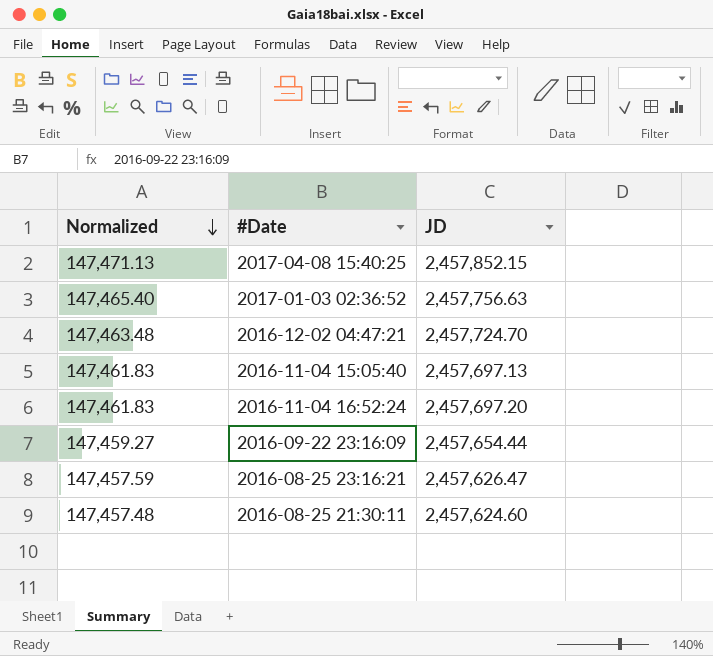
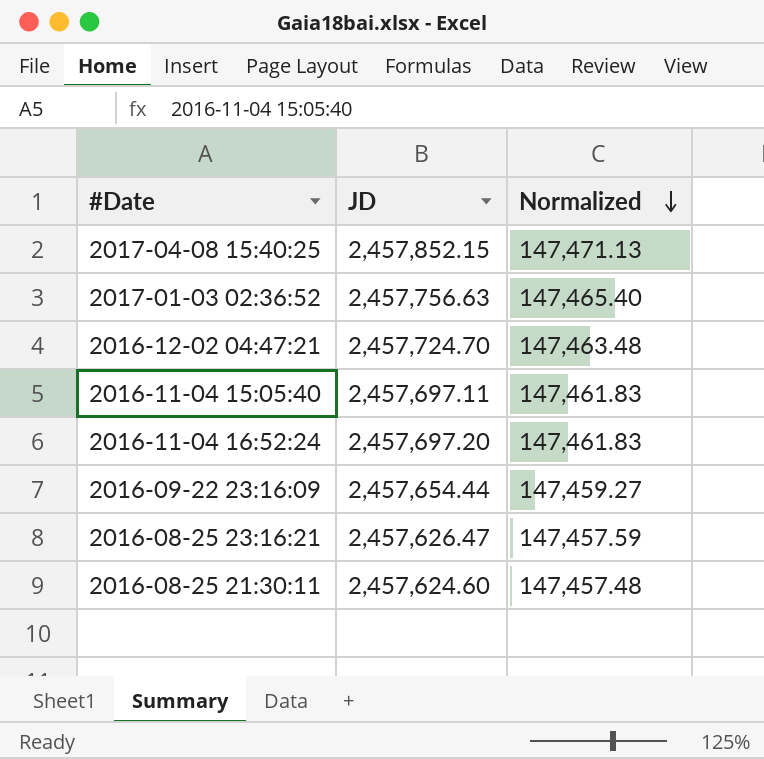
column Normalized | position: 1 -> 3
2016-11-04 15:05:40 | JD: 2,457,697.13 -> 2,457,697.11

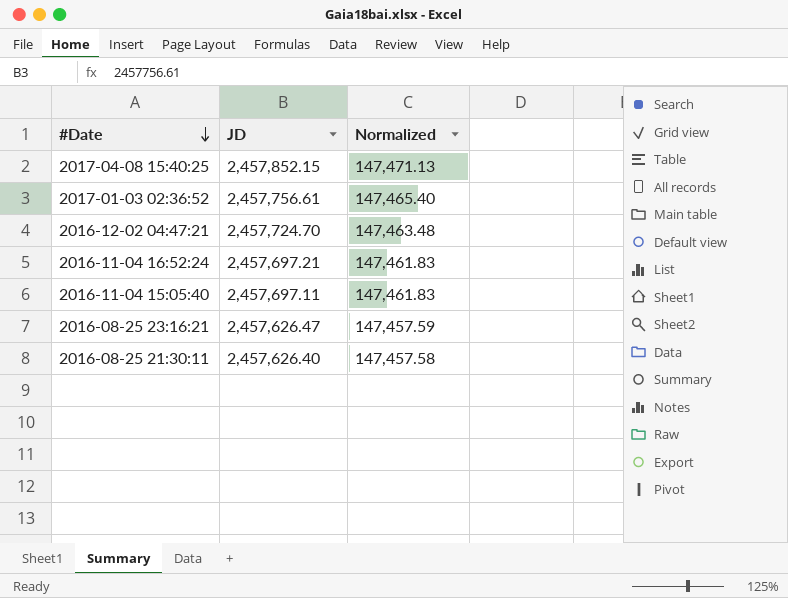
row order: Normalized descending -> #Date descending
row 2016-09-22 23:16:09: 2,457,654.44 | 147,459.27 -> none
2017-01-03 02:36:52 | JD: 2,457,756.63 -> 2,457,756.61
2016-11-04 16:52:24 | JD: 2,457,697.20 -> 2,457,697.21
2016-08-25 21:30:11 | JD: 2,457,624.60 -> 2,457,626.40
2016-08-25 21:30:11 | Normalized: 147,457.48 -> 147,457.58

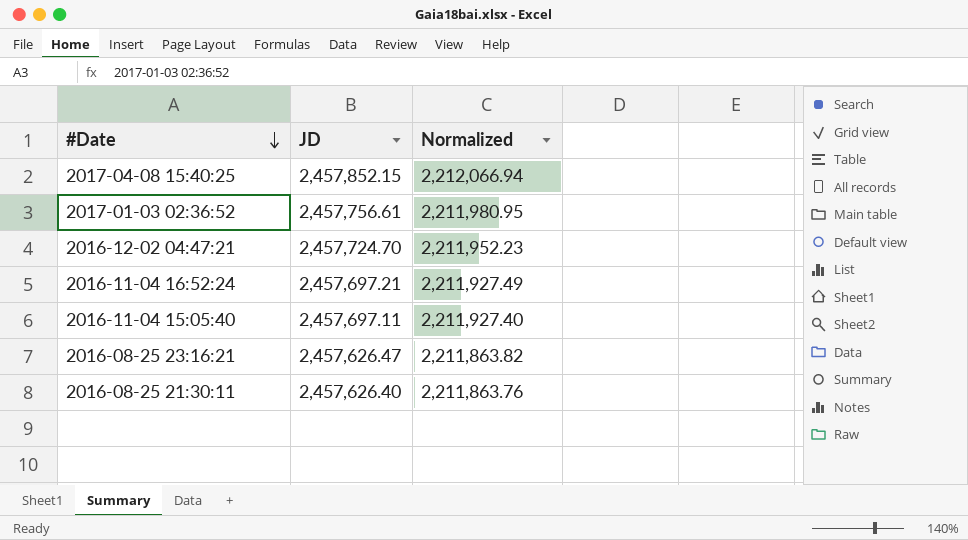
column Normalized | formula: [JD] * 0.06 -> [JD] * 0.9

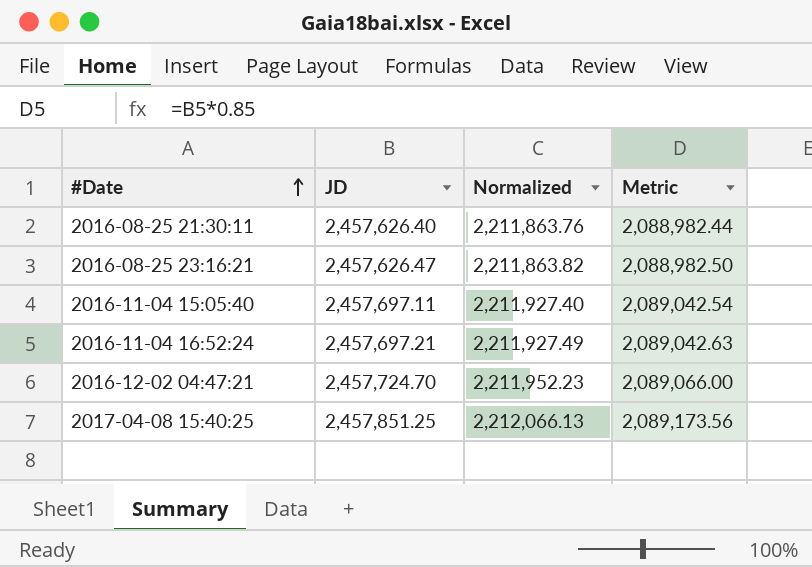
row order: #Date descending -> #Date ascending
column Metric | formula: none -> [JD] * 0.85
row 2017-01-03 02:36:52: 2,457,756.61 | 2,211,980.95 -> none
2017-04-08 15:40:25 | JD: 2,457,852.15 -> 2,457,851.25
2017-04-08 15:40:25 | Normalized: 2,212,066.94 -> 2,212,066.13

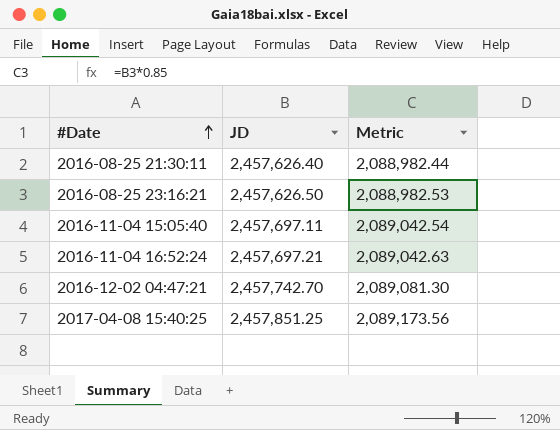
column Normalized | formula: [JD] * 0.9 -> none
2016-08-25 23:16:21 | JD: 2,457,626.47 -> 2,457,626.50
2016-08-25 23:16:21 | Metric: 2,088,982.50 -> 2,088,982.53
2016-12-02 04:47:21 | JD: 2,457,724.70 -> 2,457,742.70
2016-12-02 04:47:21 | Metric: 2,089,066.00 -> 2,089,081.30

